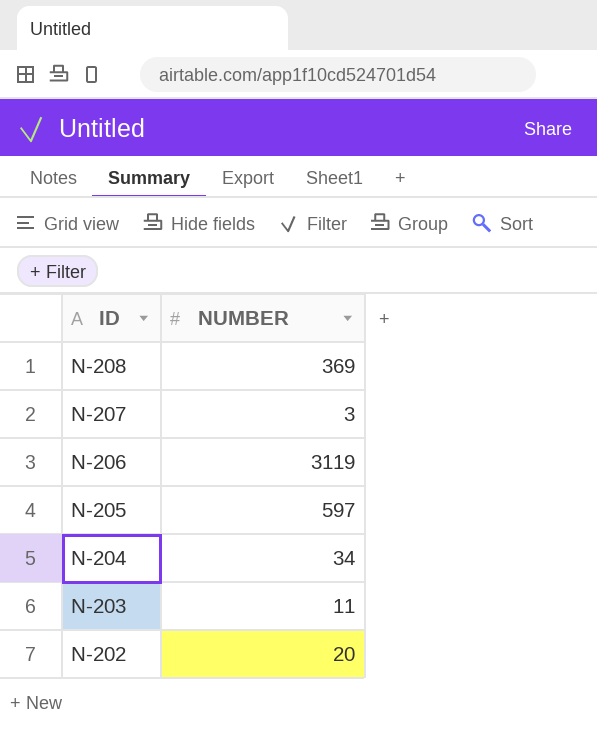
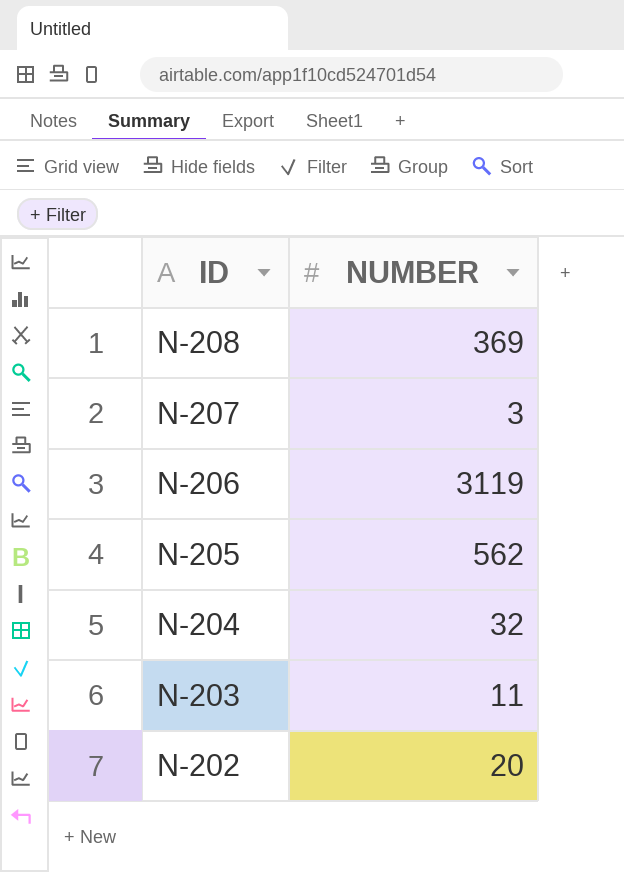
N-205 | NUMBER: 597 -> 562
N-204 | NUMBER: 34 -> 32

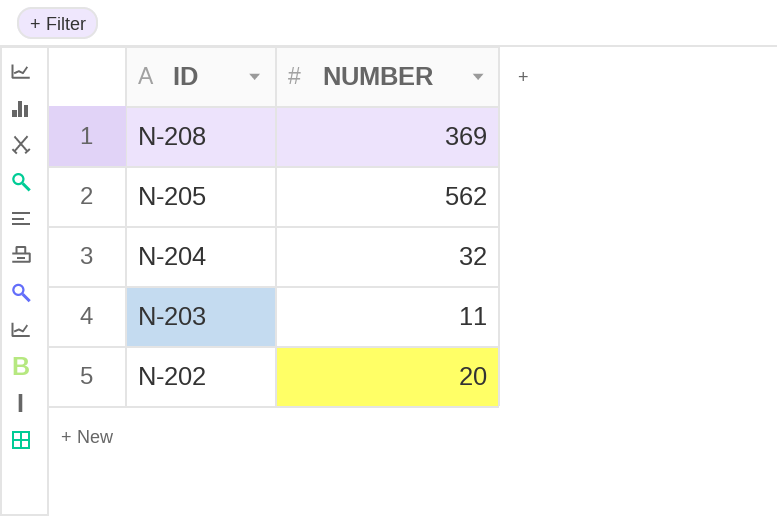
row N-207: 3 -> none
row N-206: 3119 -> none

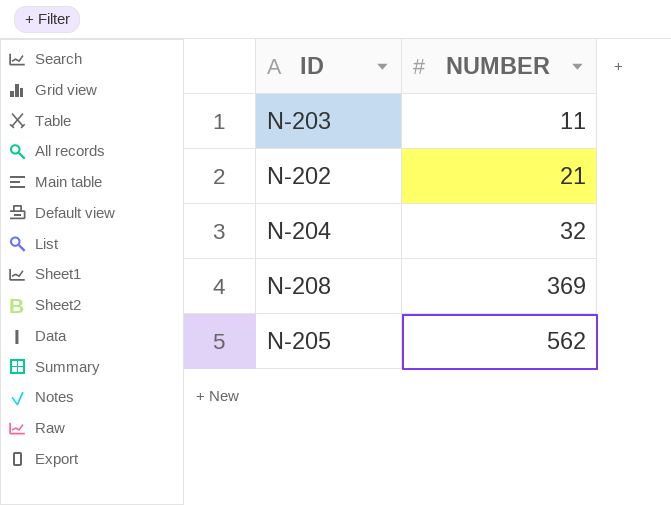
row order: ID descending -> NUMBER ascending
N-202 | NUMBER: 20 -> 21

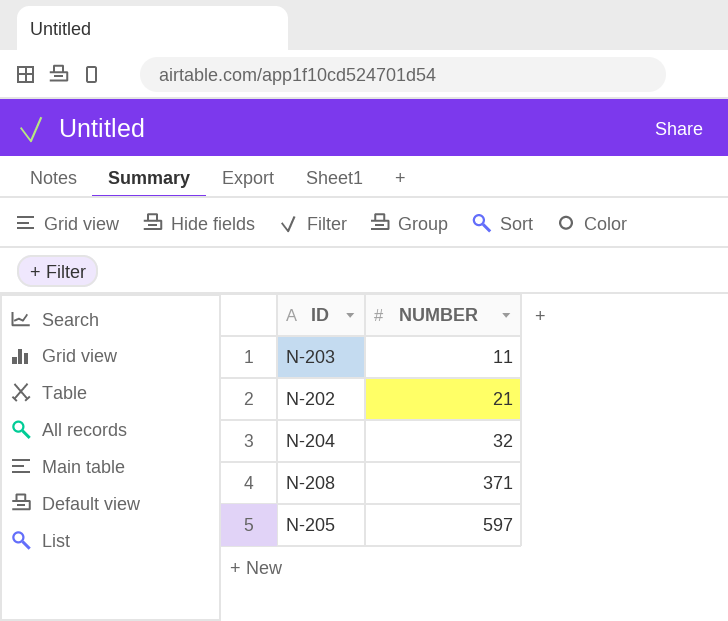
N-208 | NUMBER: 369 -> 371
N-205 | NUMBER: 562 -> 597

